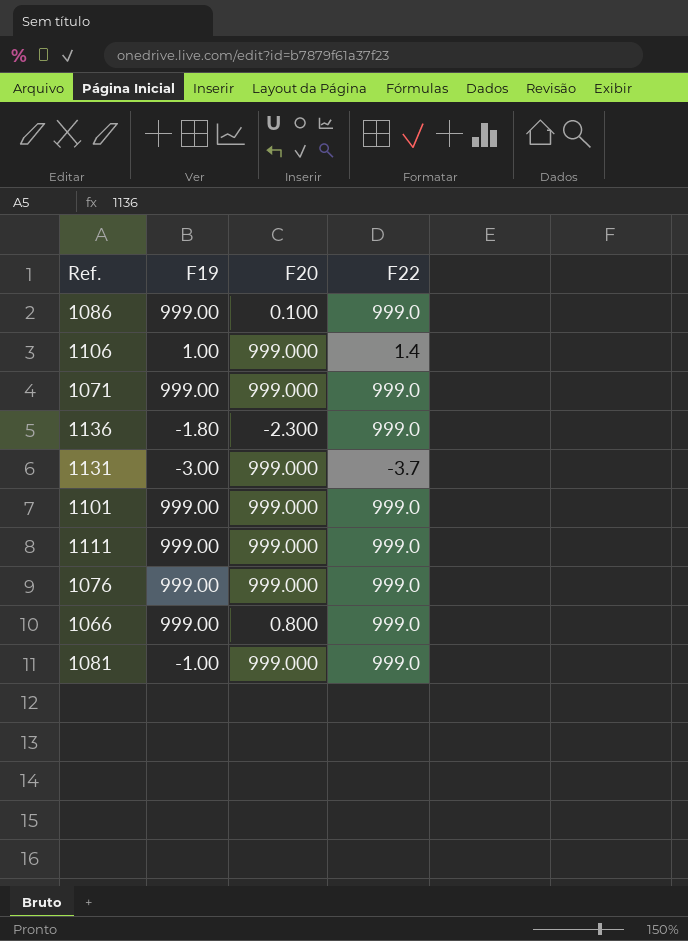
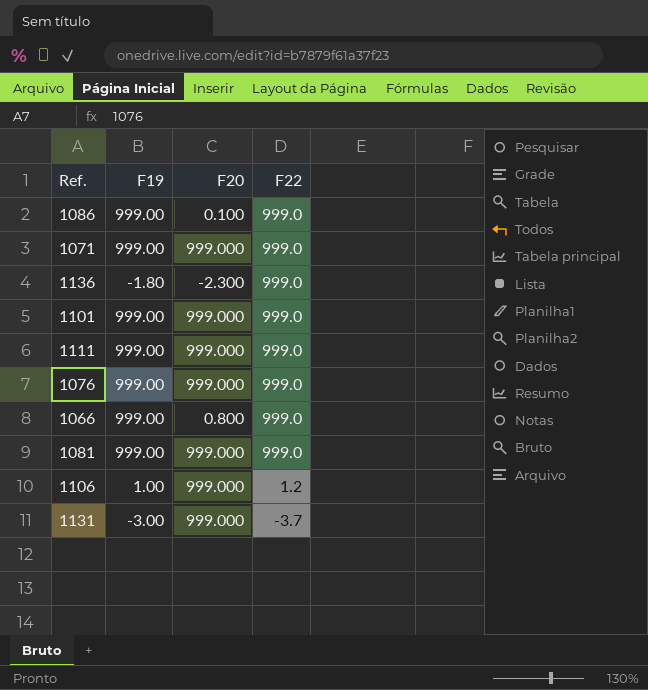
row order: none -> F22 descending
1081 | F19: -1.00 -> 999.00
1106 | F22: 1.4 -> 1.2

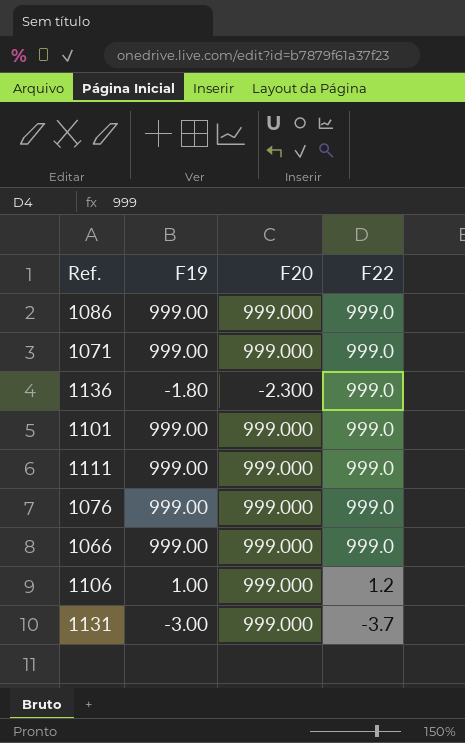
row 1081: 999.00 | 999.000 | 999.0 -> none
1086 | F20: 0.100 -> 999.000
1066 | F20: 0.800 -> 999.000

